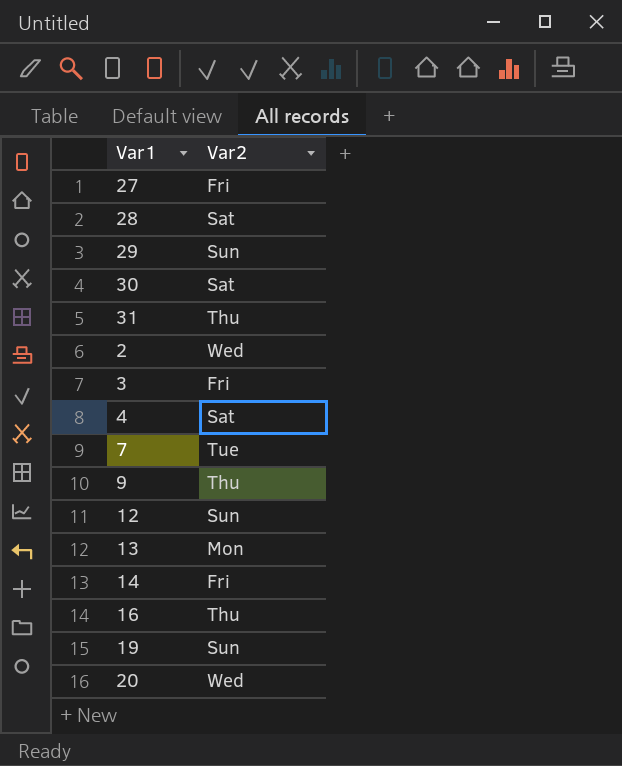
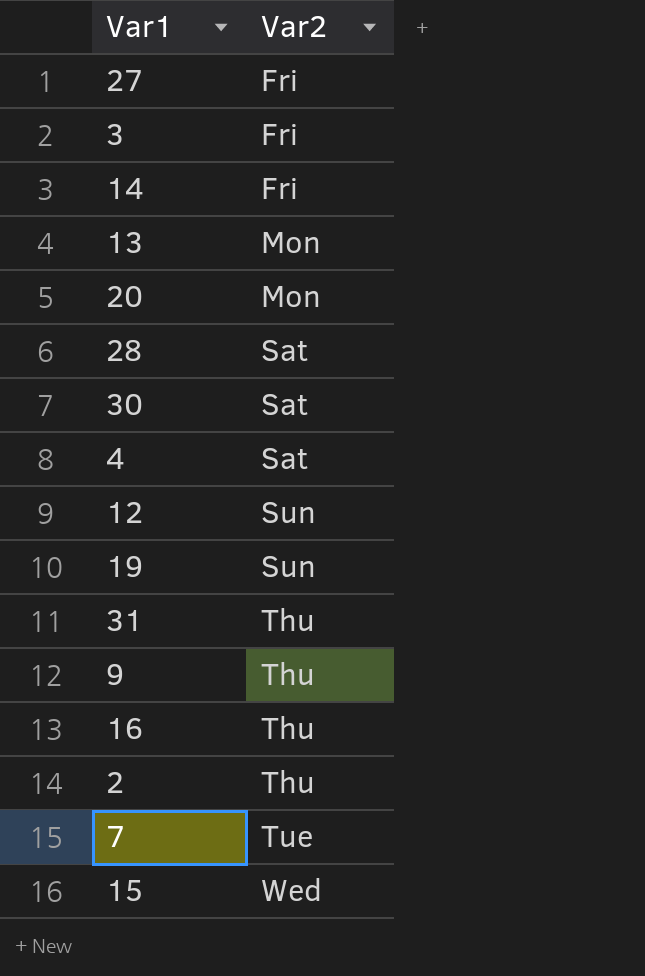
row order: none -> Var2 ascending
row 29: Sun -> none
20 | Var2: Wed -> Mon
2 | Var2: Wed -> Thu
row 15: none -> Wed

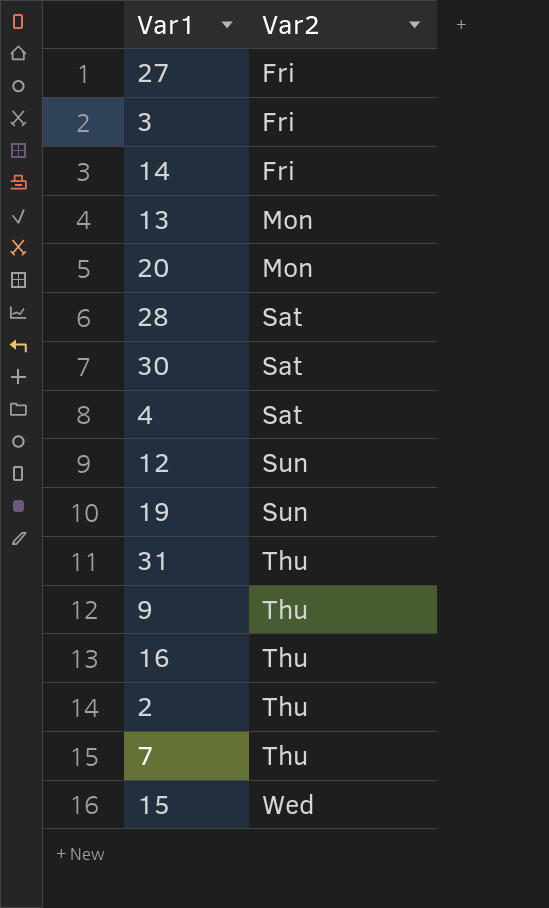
7 | Var2: Tue -> Thu

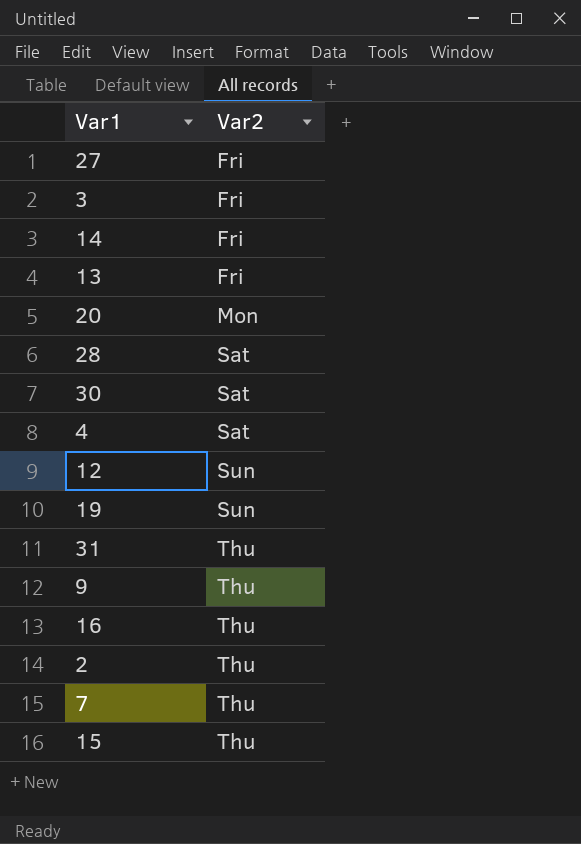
13 | Var2: Mon -> Fri
15 | Var2: Wed -> Thu

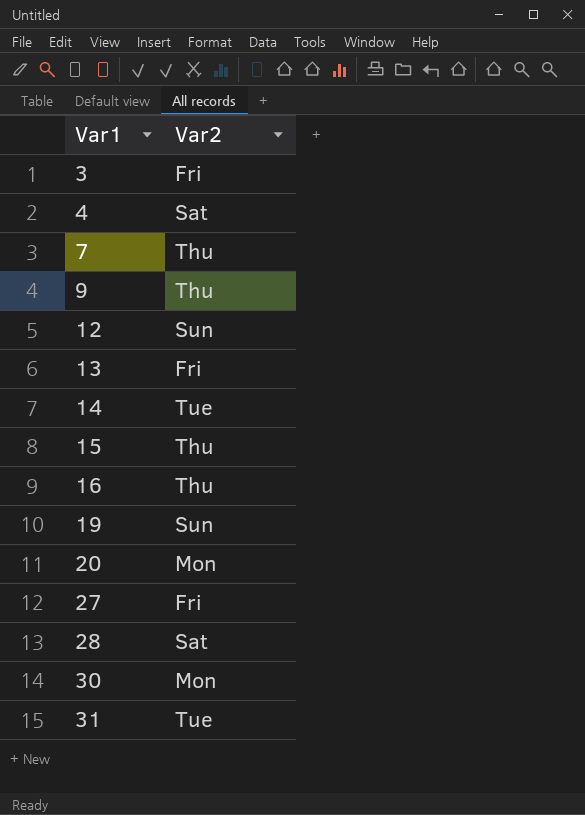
row order: Var2 ascending -> Var1 ascending
row 2: Thu -> none
14 | Var2: Fri -> Tue
30 | Var2: Sat -> Mon
31 | Var2: Thu -> Tue

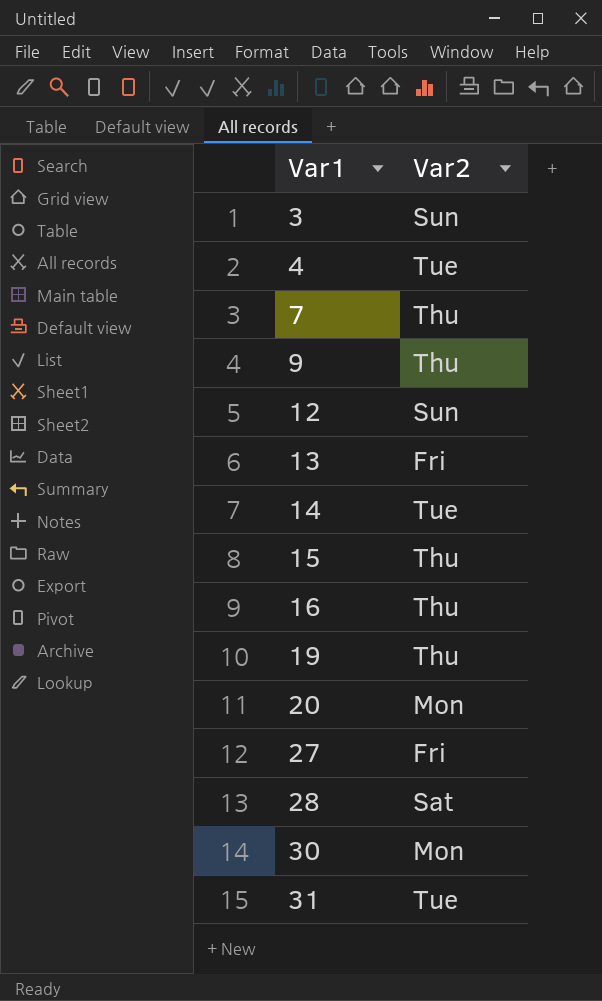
3 | Var2: Fri -> Sun
4 | Var2: Sat -> Tue
19 | Var2: Sun -> Thu

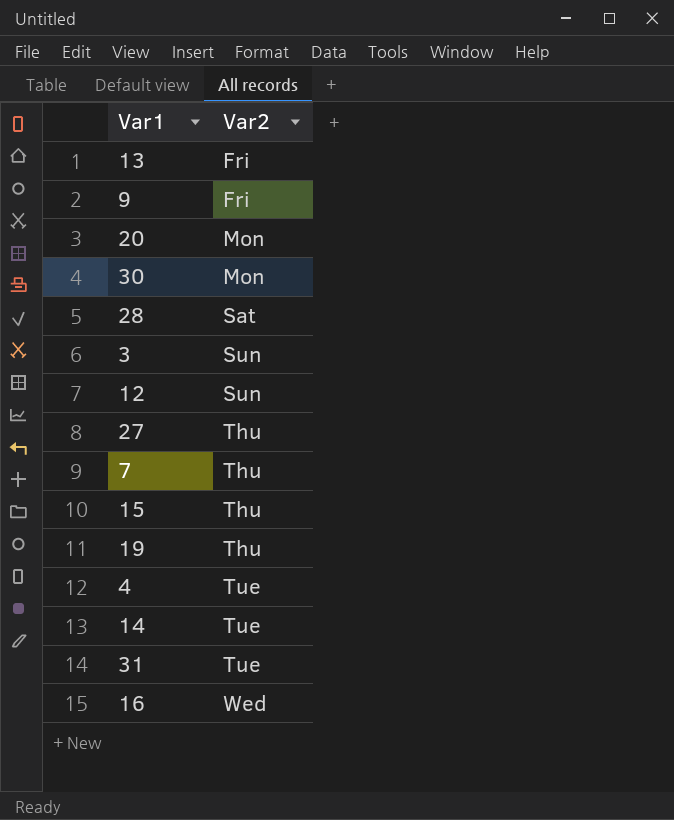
row order: Var1 ascending -> Var2 ascending
9 | Var2: Thu -> Fri
27 | Var2: Fri -> Thu
16 | Var2: Thu -> Wed

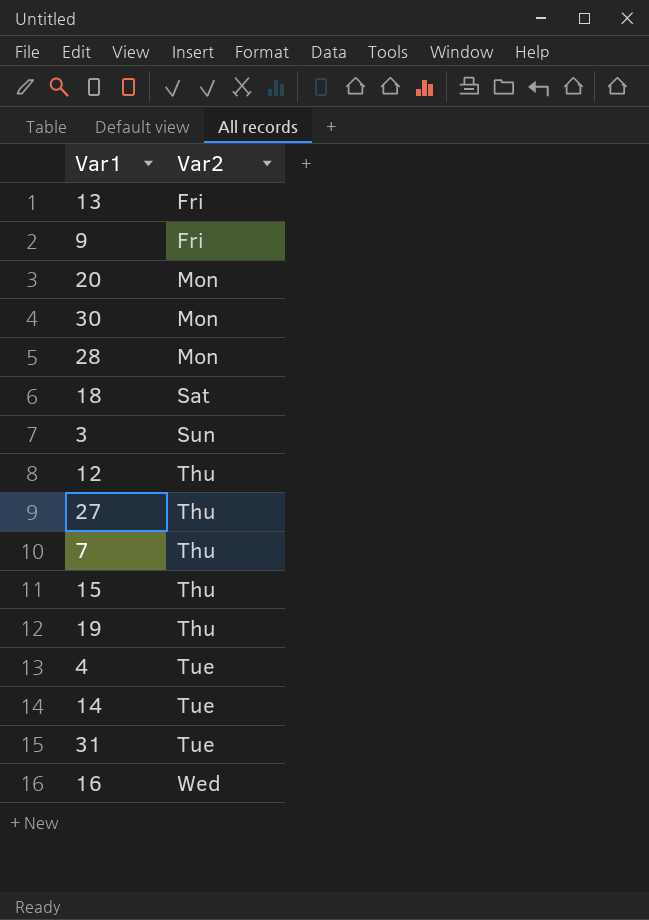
28 | Var2: Sat -> Mon
row 18: none -> Sat
12 | Var2: Sun -> Thu

